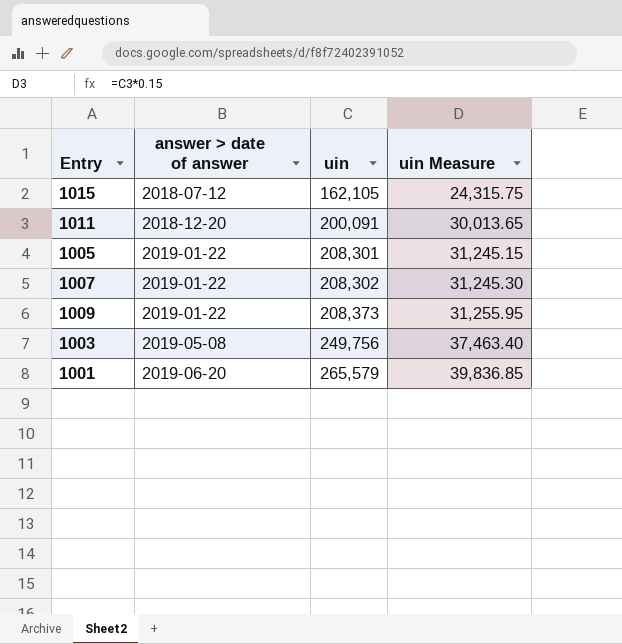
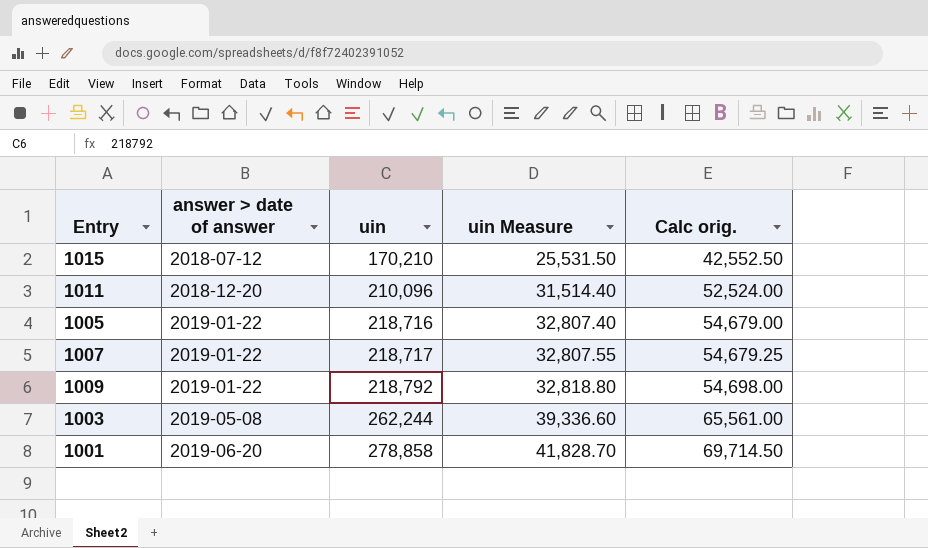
column Calc orig. | formula: none -> [uin] * 0.25
1015 | uin: 162,105 -> 170,210
1015 | uin Measure: 24,315.75 -> 25,531.50
1011 | uin: 200,091 -> 210,096
1011 | uin Measure: 30,013.65 -> 31,514.40
1005 | uin: 208,301 -> 218,716
1005 | uin Measure: 31,245.15 -> 32,807.40
1007 | uin: 208,302 -> 218,717
1007 | uin Measure: 31,245.30 -> 32,807.55
1009 | uin: 208,373 -> 218,792
1009 | uin Measure: 31,255.95 -> 32,818.80
1003 | uin: 249,756 -> 262,244
1003 | uin Measure: 37,463.40 -> 39,336.60
1001 | uin: 265,579 -> 278,858
1001 | uin Measure: 39,836.85 -> 41,828.70

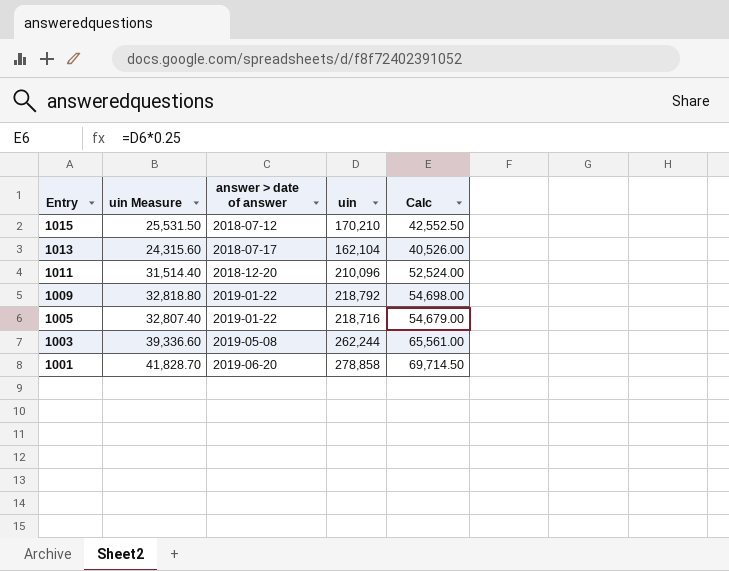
row order: answer > date of answer ascending -> Entry descending
column uin Measure | position: 4 -> 2
column name: Calc orig. -> Calc
row 1007: 2019-01-22 | 218,717 | 32,807.55 | 54,679.25 -> none
row 1013: none -> 24,315.60 | 2018-07-17 | 162,104 | 40,526.00

